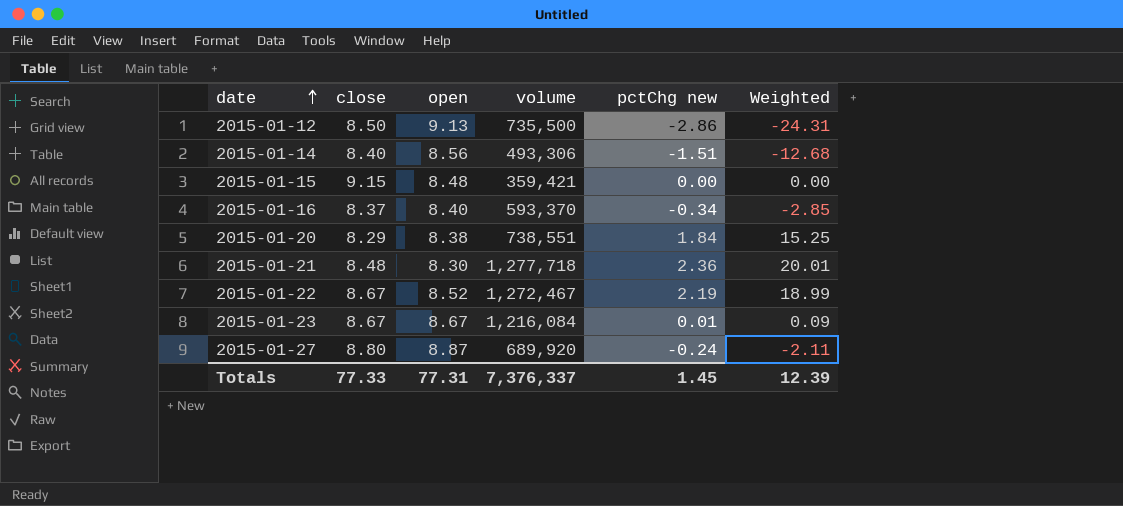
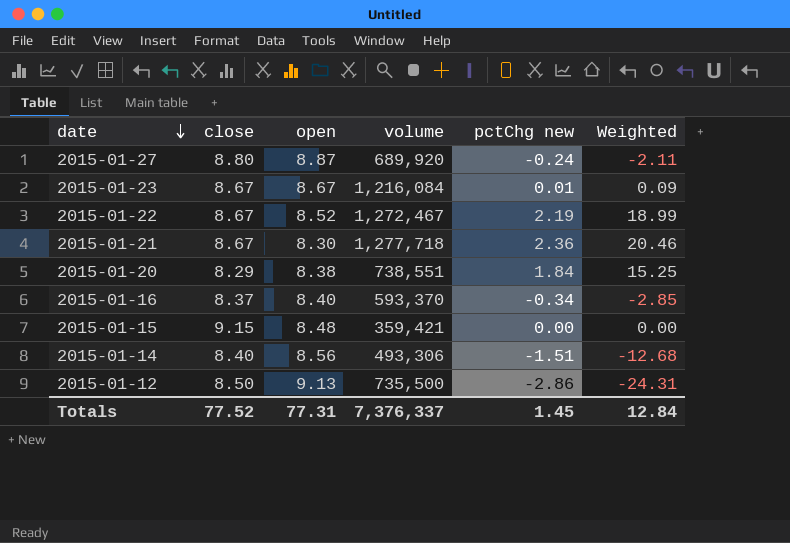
row order: date ascending -> date descending
2015-01-21 | close: 8.48 -> 8.67
2015-01-21 | Weighted: 20.01 -> 20.46
Totals | close: 77.33 -> 77.52
Totals | Weighted: 12.39 -> 12.84

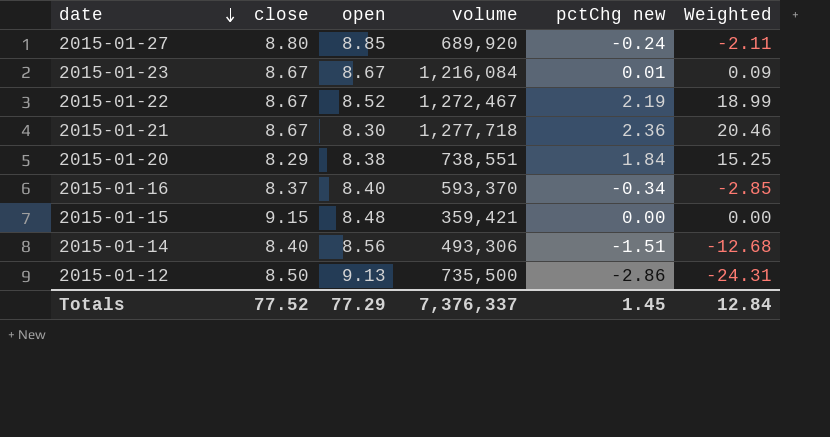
2015-01-27 | open: 8.87 -> 8.85
Totals | open: 77.31 -> 77.29

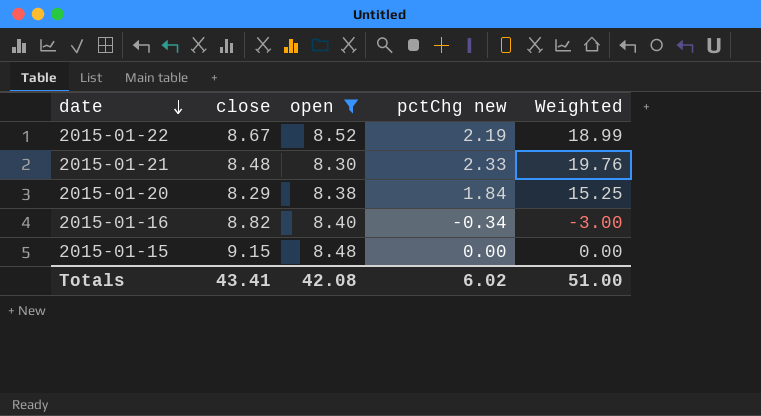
filter: none -> open <= 8.52
column volume | position: 4 -> none
2015-01-21 | close: 8.67 -> 8.48
2015-01-21 | pctChg new: 2.36 -> 2.33
2015-01-21 | Weighted: 20.46 -> 19.76
2015-01-16 | close: 8.37 -> 8.82
2015-01-16 | Weighted: -2.85 -> -3.00
Totals | close: 77.52 -> 43.41
Totals | open: 77.29 -> 42.08
Totals | pctChg new: 1.45 -> 6.02
Totals | Weighted: 12.84 -> 51.00

